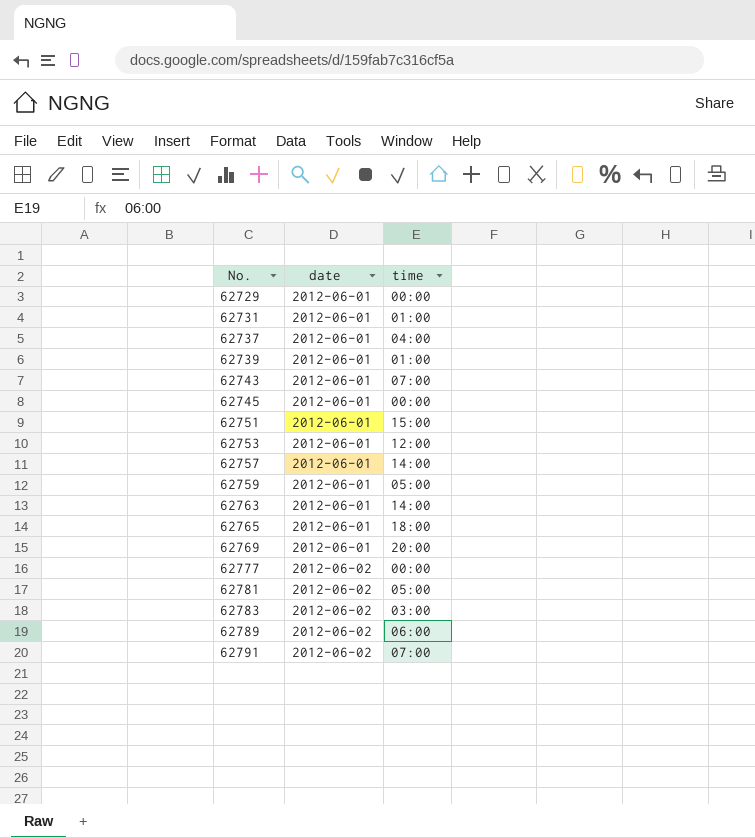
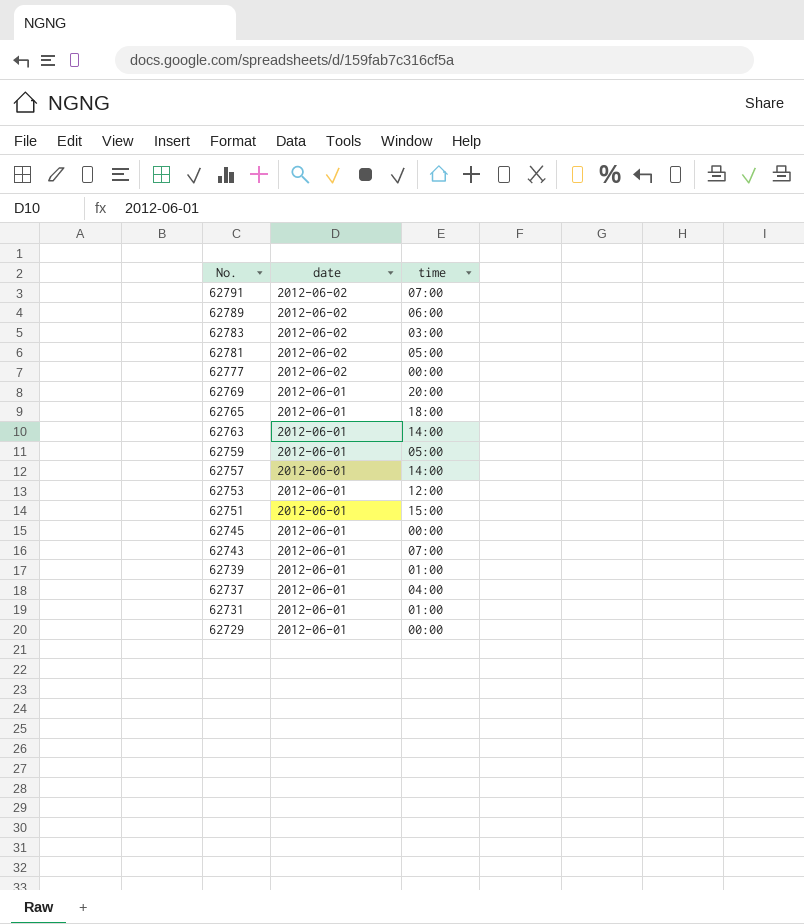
row order: No. ascending -> No. descending

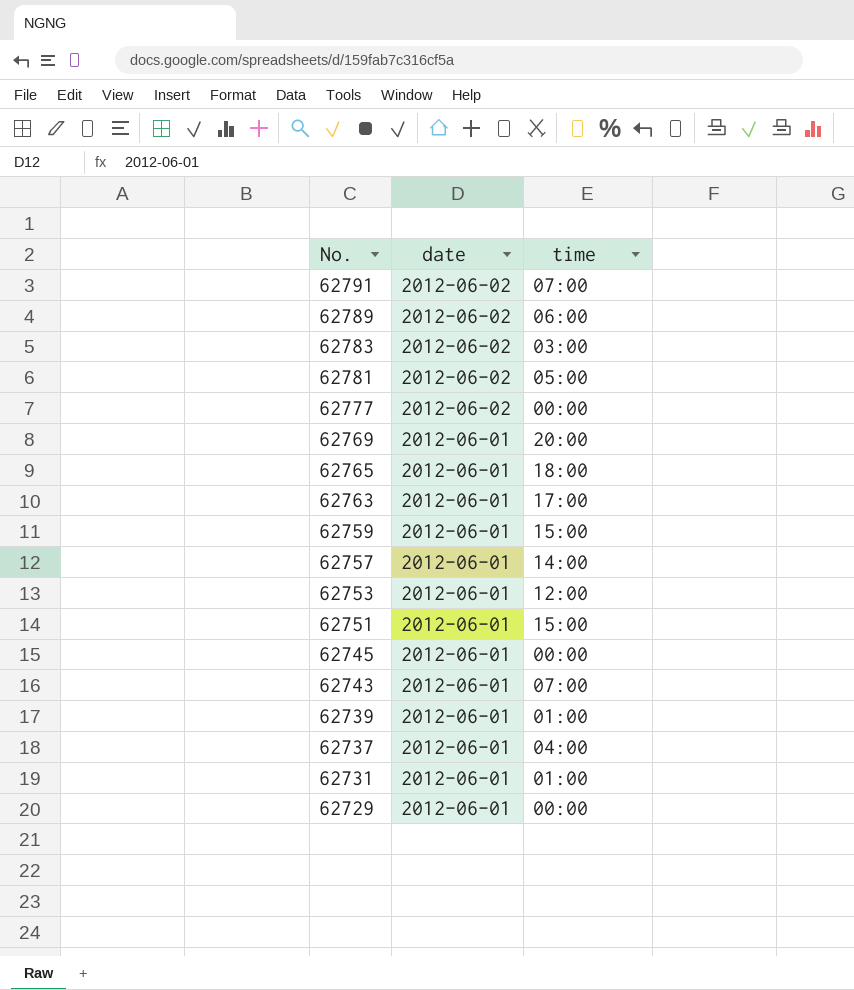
62763 | time: 14:00 -> 17:00
62759 | time: 05:00 -> 15:00

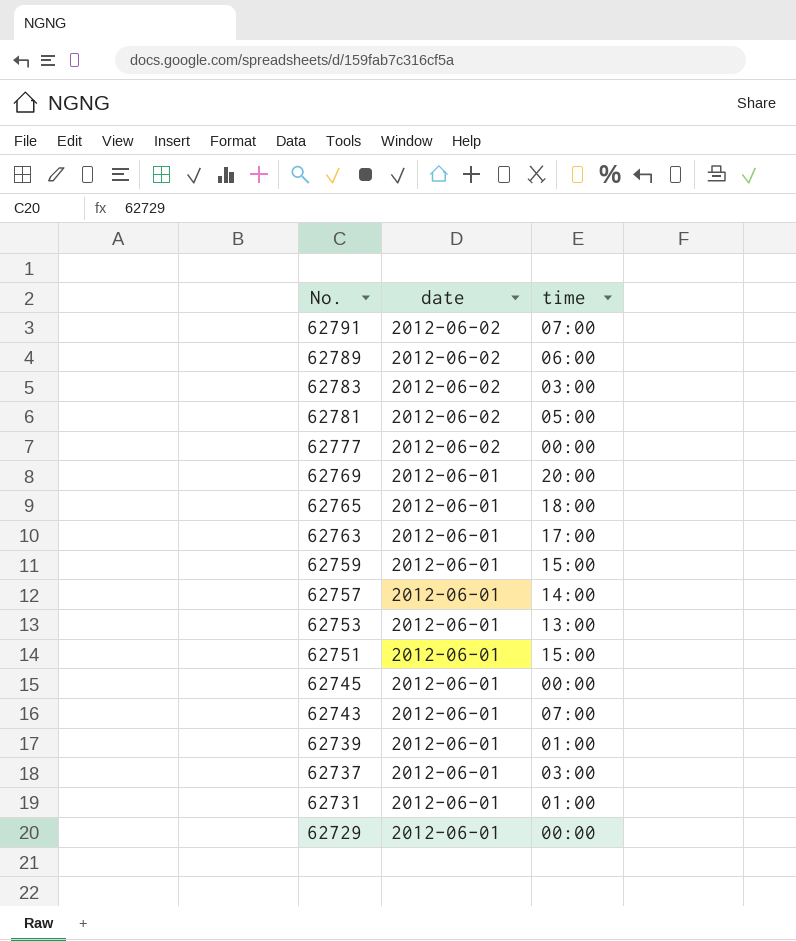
62753 | time: 12:00 -> 13:00
62737 | time: 04:00 -> 03:00

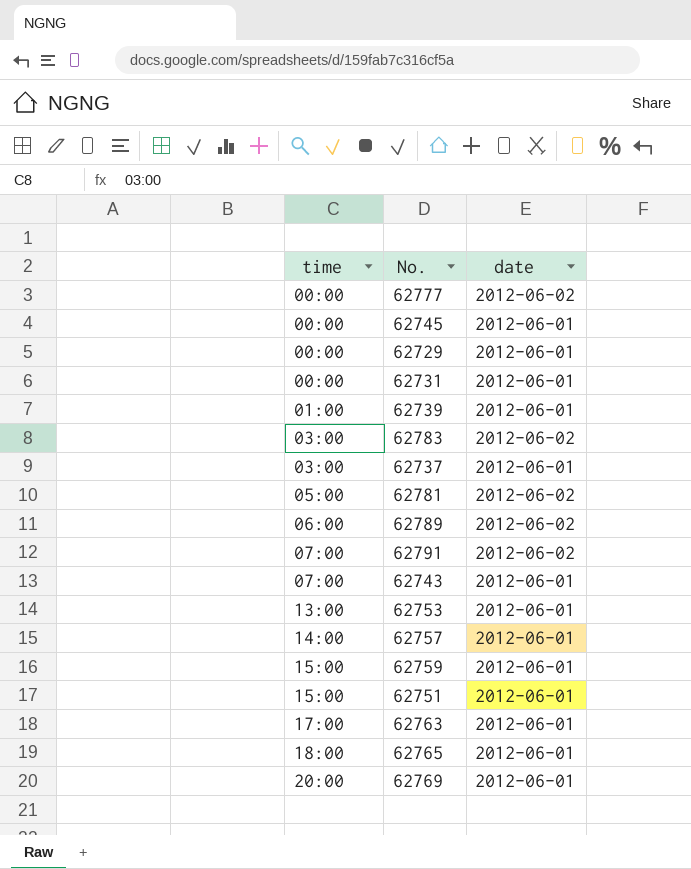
row order: No. descending -> time ascending
column time | position: 3 -> 1
62731 | time: 01:00 -> 00:00

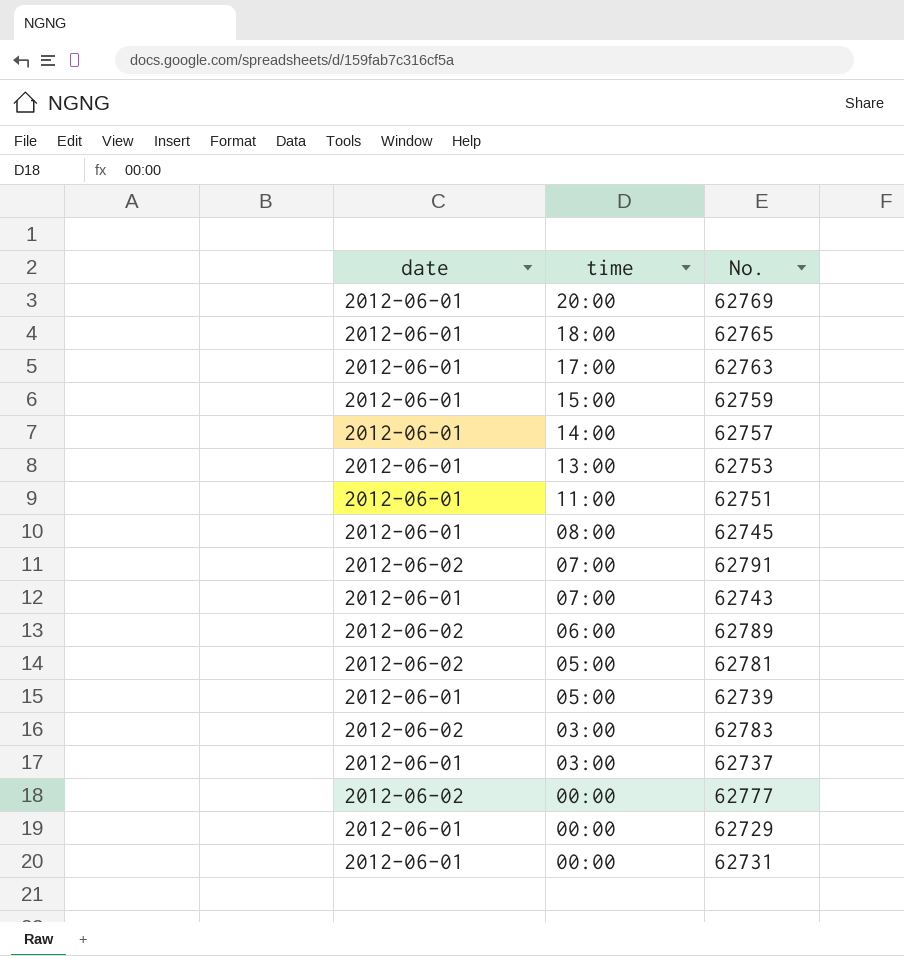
row order: time ascending -> time descending
column date | position: 3 -> 1
62751 | time: 15:00 -> 11:00
62745 | time: 00:00 -> 08:00
62739 | time: 01:00 -> 05:00

